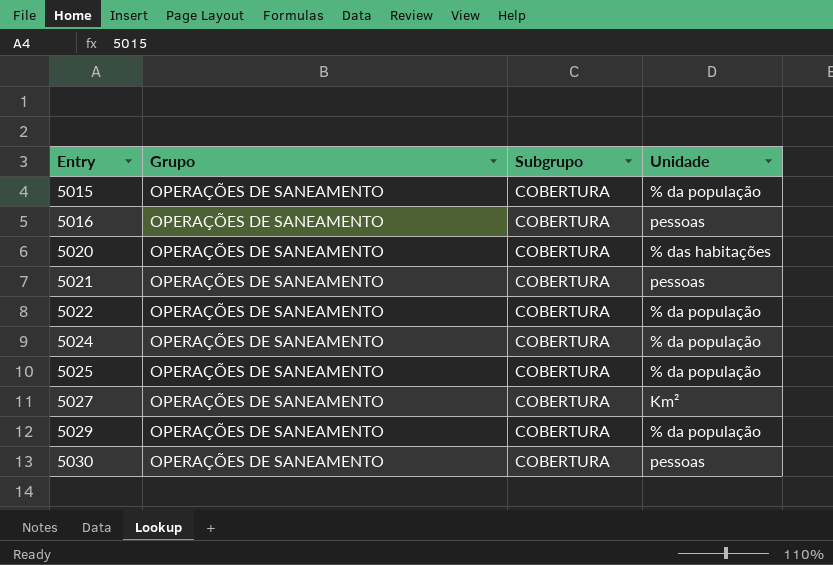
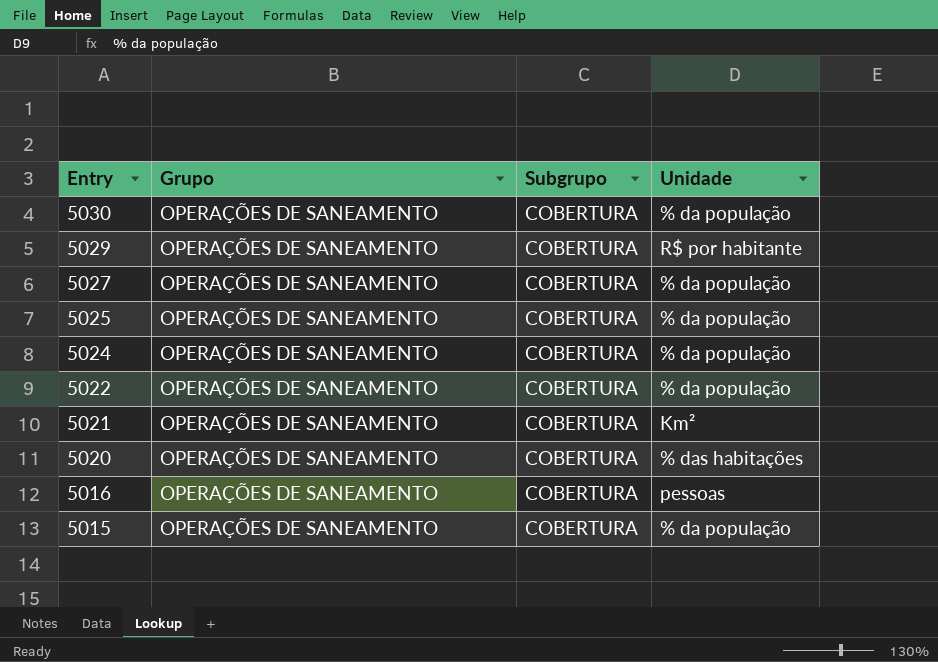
row order: Entry ascending -> Entry descending
5030 | Unidade: pessoas -> % da população
5029 | Unidade: % da população -> R$ por habitante
5027 | Unidade: Km² -> % da população
5021 | Unidade: pessoas -> Km²

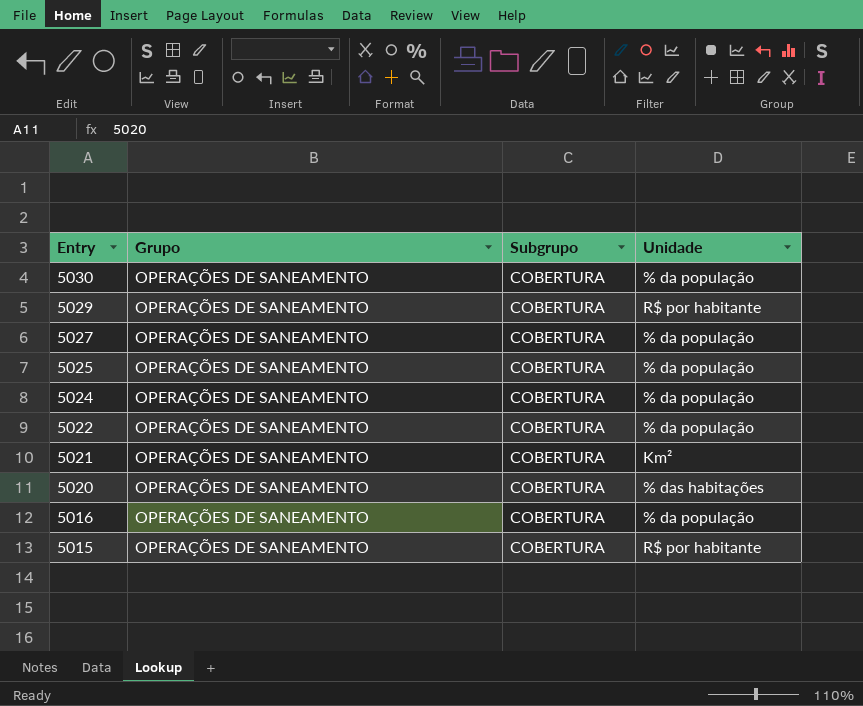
5016 | Unidade: pessoas -> % da população
5015 | Unidade: % da população -> R$ por habitante

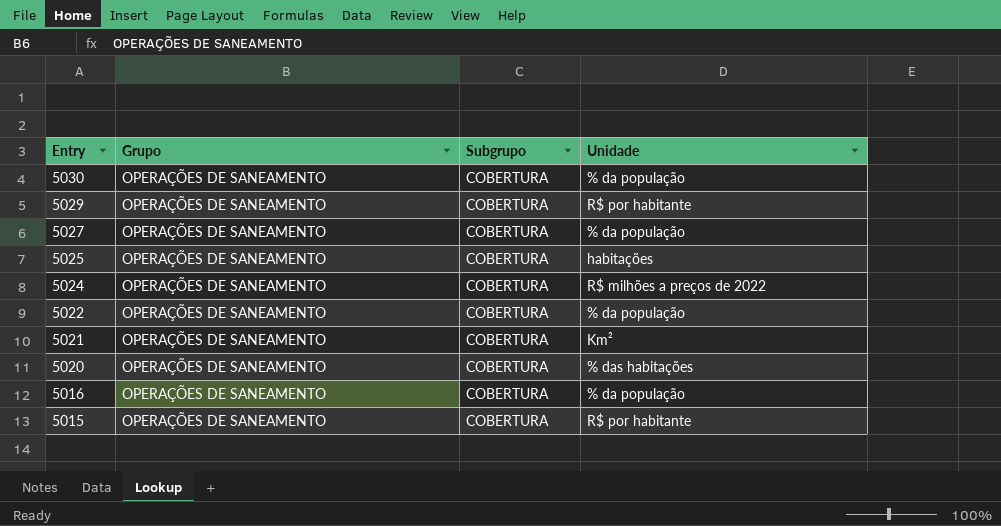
5025 | Unidade: % da população -> habitações
5024 | Unidade: % da população -> R$ milhões a preços de 2022

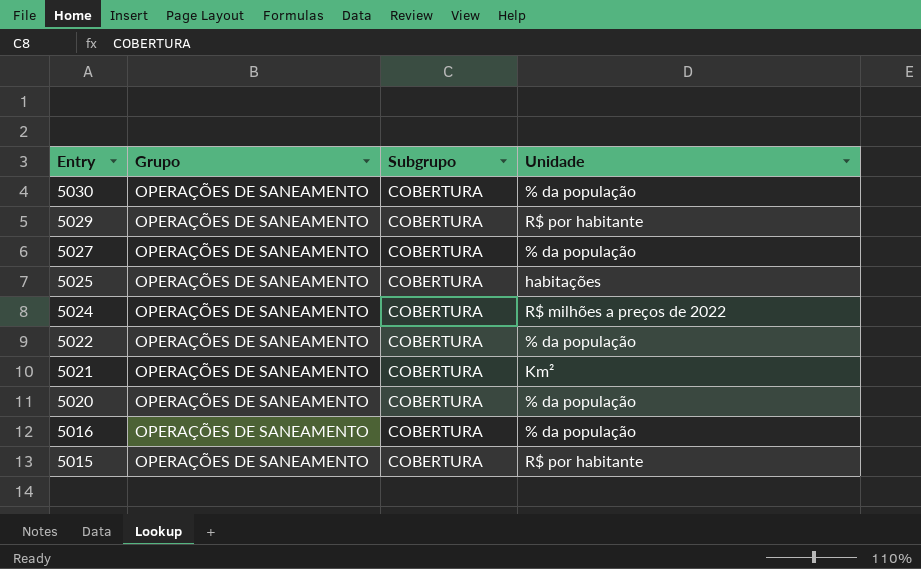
5020 | Unidade: % das habitações -> % da população

